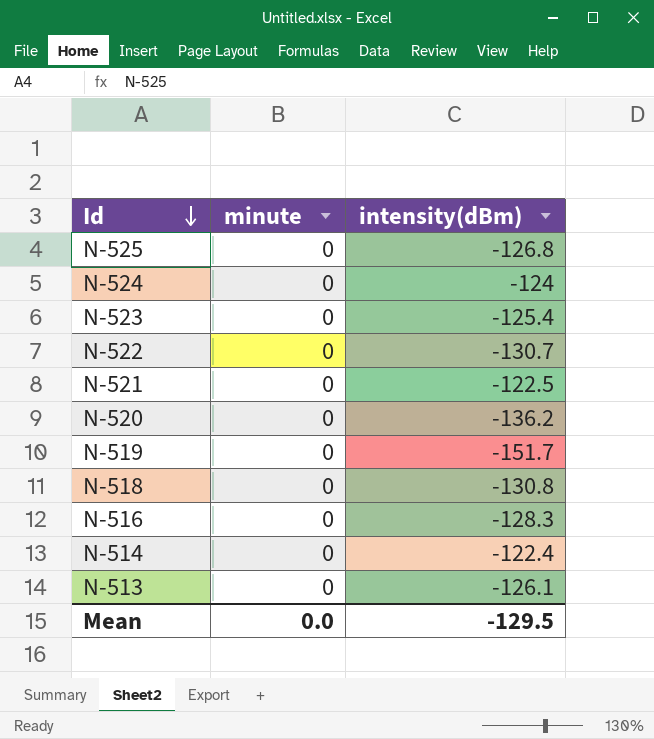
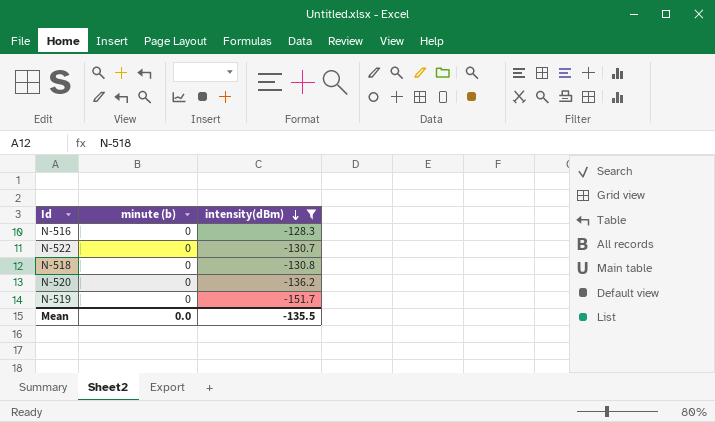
filter: none -> intensity(dBm) <= -128.3
row order: Id descending -> intensity(dBm) descending
column name: minute -> minute (b)
Mean | intensity(dBm): -129.5 -> -135.5

